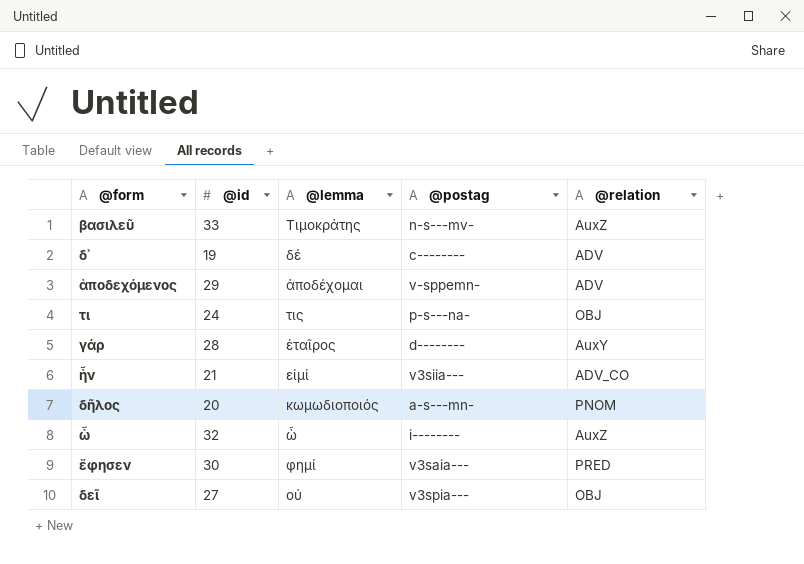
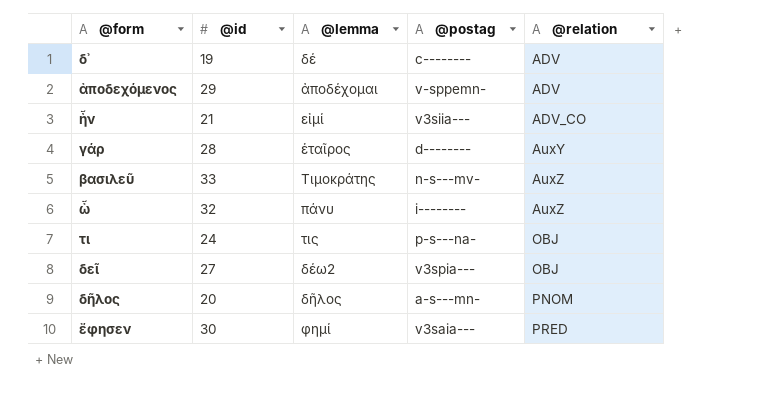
row order: none -> @relation ascending
ὦ | @lemma: ὦ -> πάνυ
δεῖ | @lemma: οὐ -> δέω2
δῆλος | @lemma: κωμωδιοποιός -> δῆλος

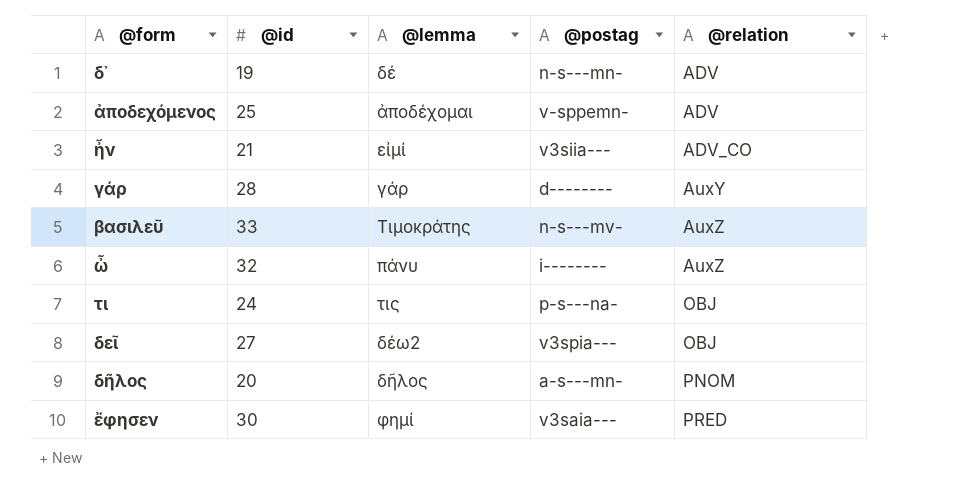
δ᾽ | @postag: c-------- -> n-s---mn-
ἀποδεχόμενος | @id: 29 -> 25
γάρ | @lemma: ἑταῖρος -> γάρ

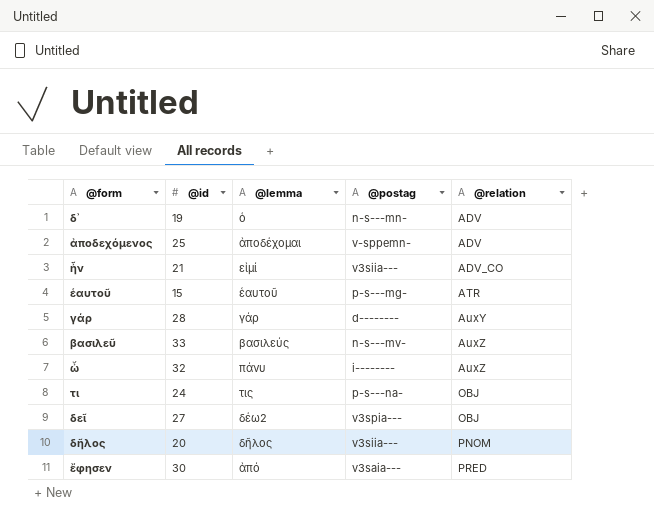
δ᾽ | @lemma: δέ -> ὁ
row ἑαυτοῦ: none -> 15 | ἑαυτοῦ | p-s---mg- | ATR
βασιλεῦ | @lemma: Τιμοκράτης -> βασιλεύς
δῆλος | @postag: a-s---mn- -> v3siia---
ἔφησεν | @lemma: φημί -> ἀπό

